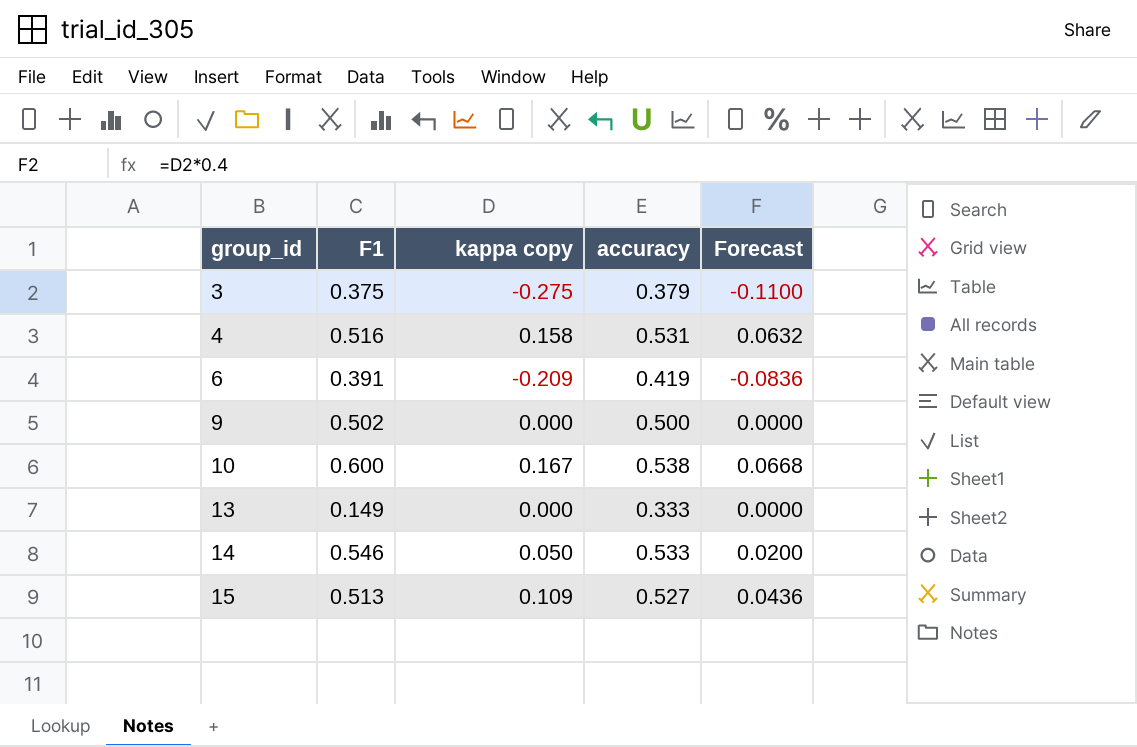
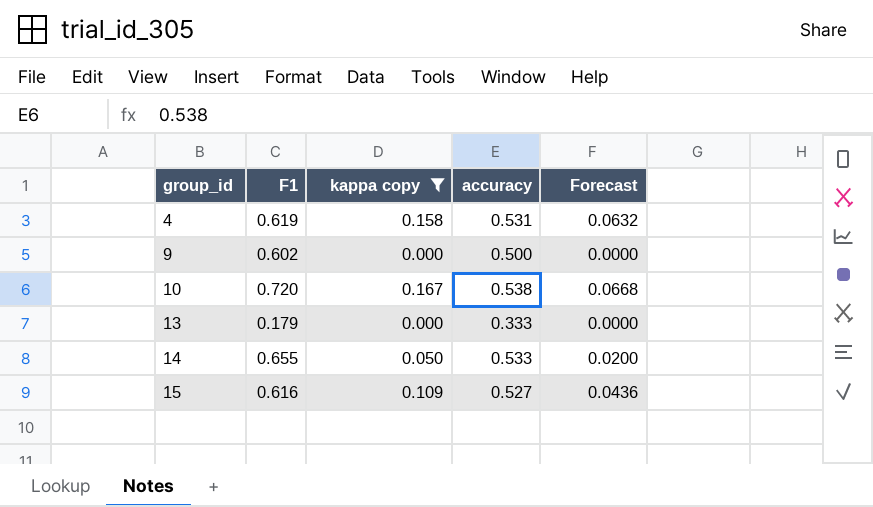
filter: none -> kappa copy >= 0.000
4 | F1: 0.516 -> 0.619
9 | F1: 0.502 -> 0.602
10 | F1: 0.600 -> 0.720
13 | F1: 0.149 -> 0.179
14 | F1: 0.546 -> 0.655
15 | F1: 0.513 -> 0.616

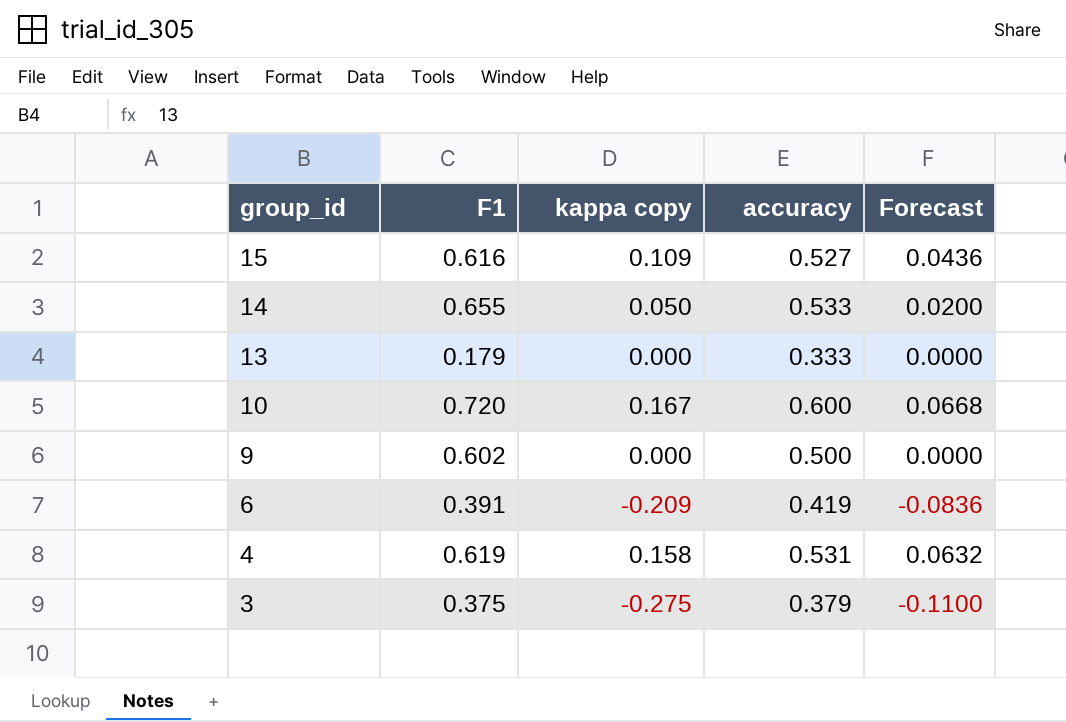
filter: kappa copy >= 0.000 -> none
row order: group_id ascending -> group_id descending
10 | accuracy: 0.538 -> 0.600

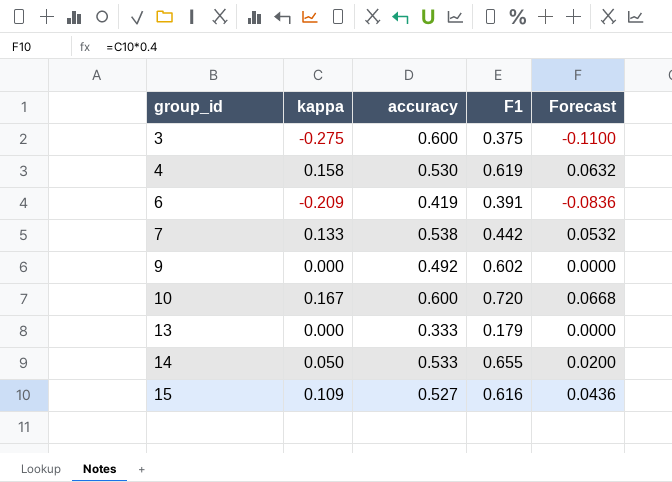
row order: group_id descending -> group_id ascending
column name: kappa copy -> kappa
column F1 | position: 2 -> 4
3 | accuracy: 0.379 -> 0.600
4 | accuracy: 0.531 -> 0.530
row 7: none -> 0.133 | 0.538 | 0.442 | 0.0532
9 | accuracy: 0.500 -> 0.492

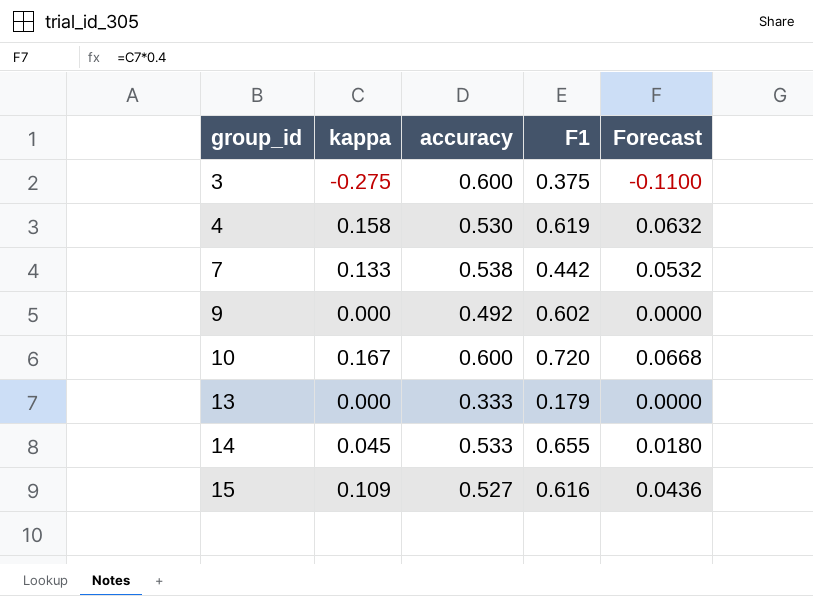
row 6: -0.209 | 0.419 | 0.391 | -0.0836 -> none
14 | kappa: 0.050 -> 0.045
14 | Forecast: 0.0200 -> 0.0180

